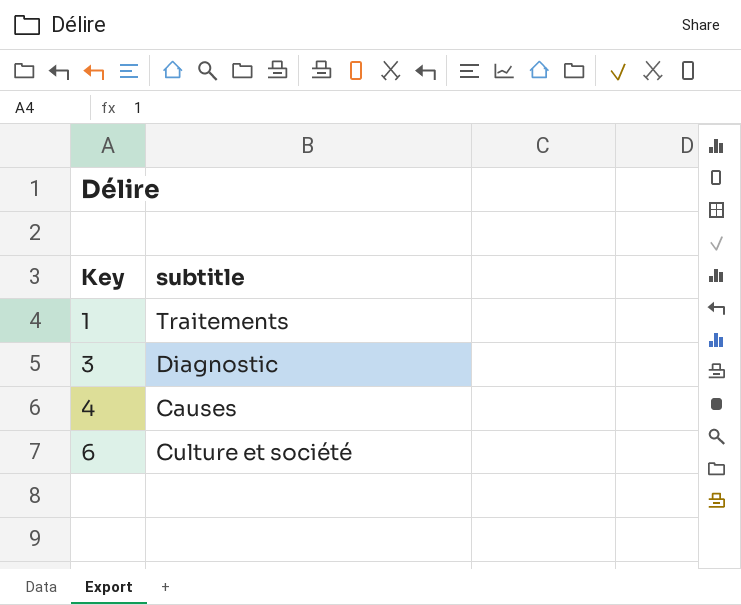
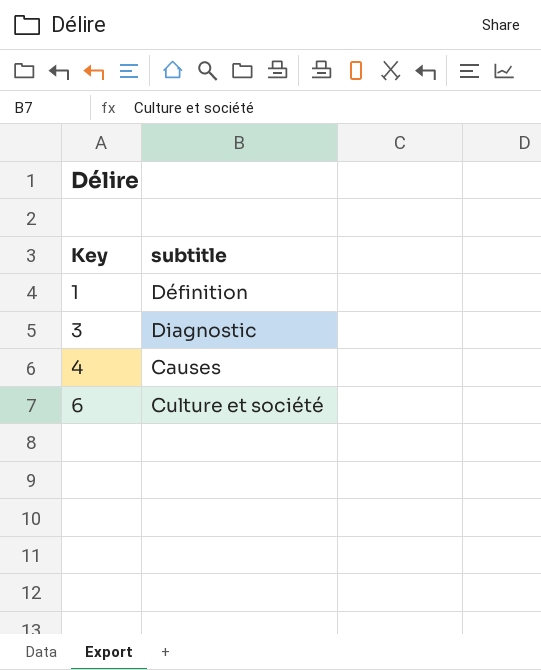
1 | subtitle: Traitements -> Définition

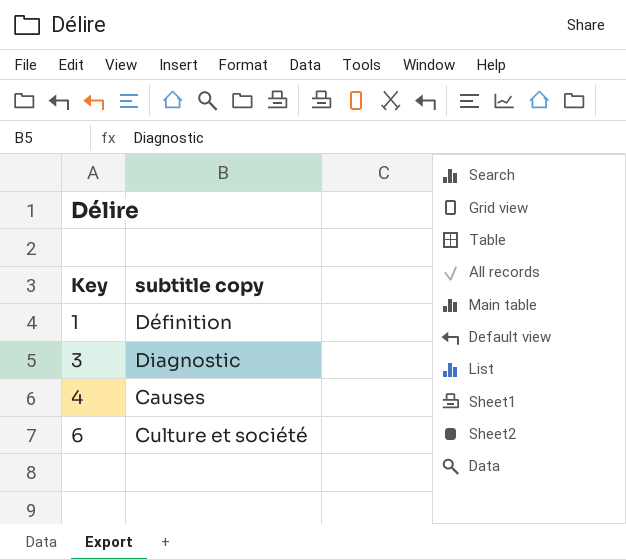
column name: subtitle -> subtitle copy

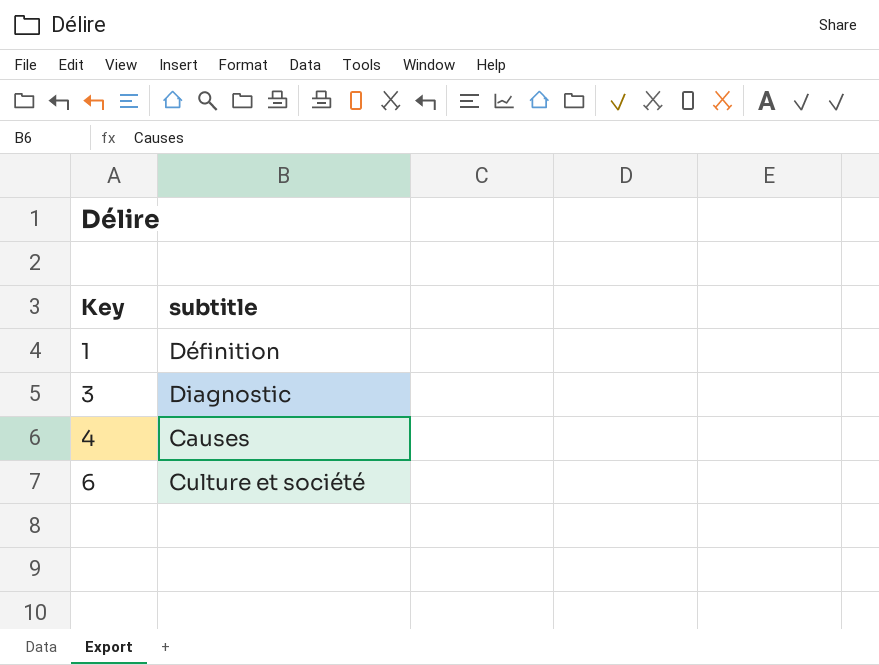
column name: subtitle copy -> subtitle

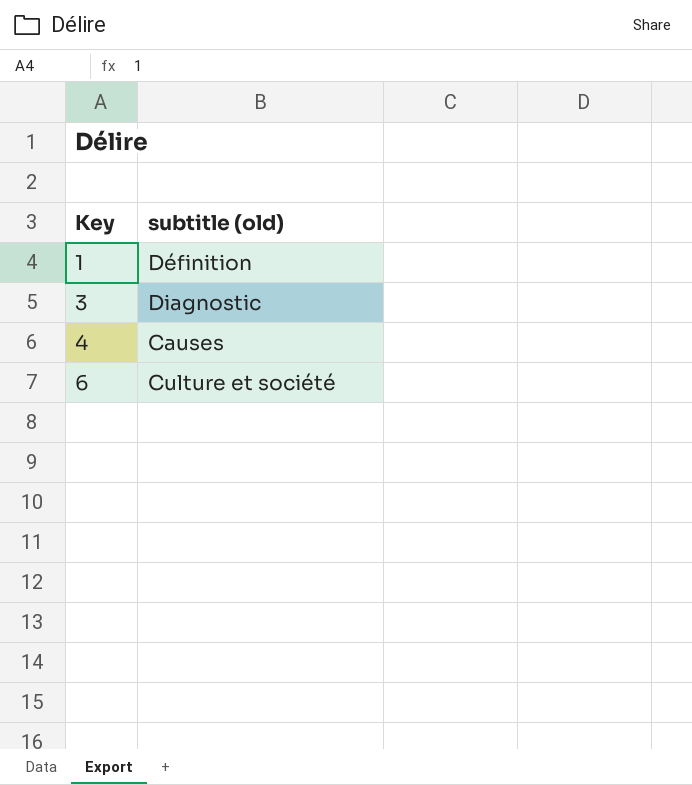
column name: subtitle -> subtitle (old)

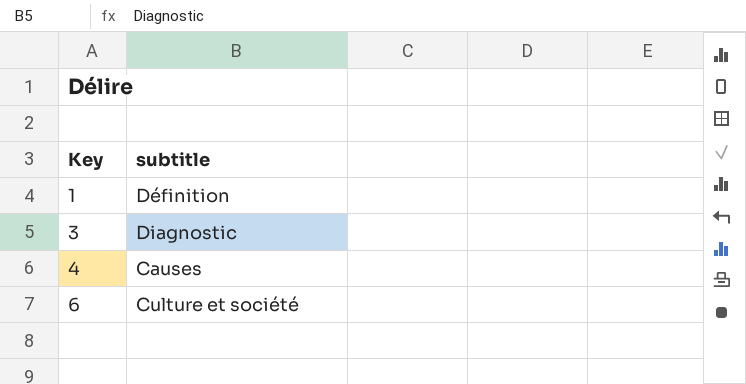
column name: subtitle (old) -> subtitle

